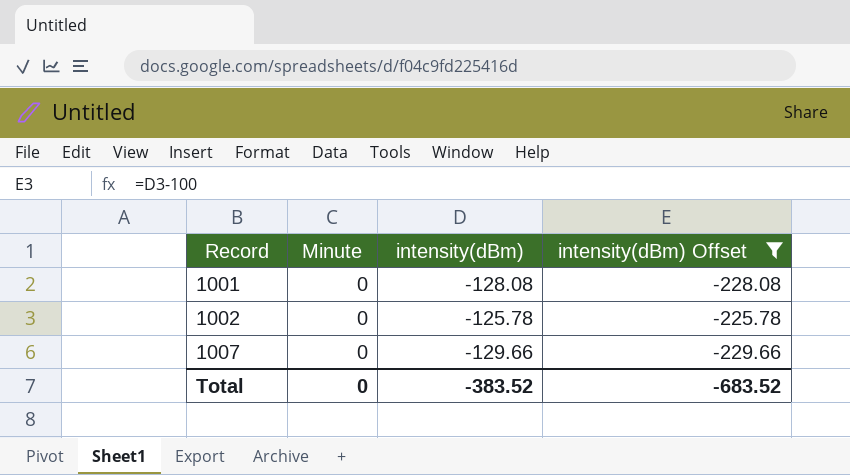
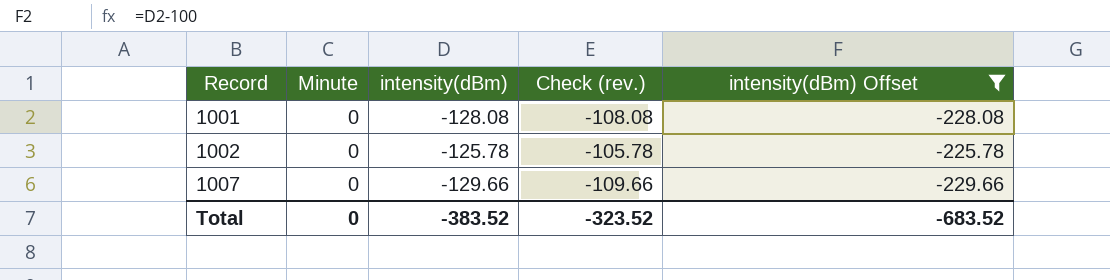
column Check (rev.) | formula: none -> [intensity(dBm)] + 20

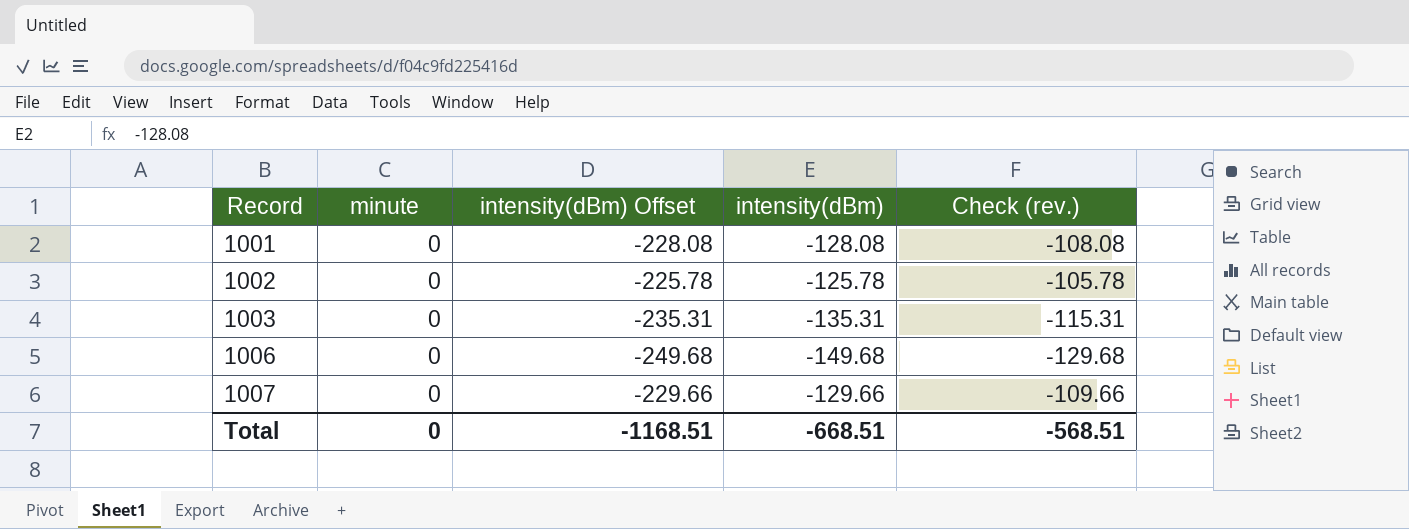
filter: intensity(dBm) Offset >= -229.66 -> none
column name: Minute -> minute
column intensity(dBm) Offset | position: 5 -> 3
Total | intensity(dBm) Offset: -683.52 -> -1168.51
Total | intensity(dBm): -383.52 -> -668.51
Total | Check (rev.): -323.52 -> -568.51

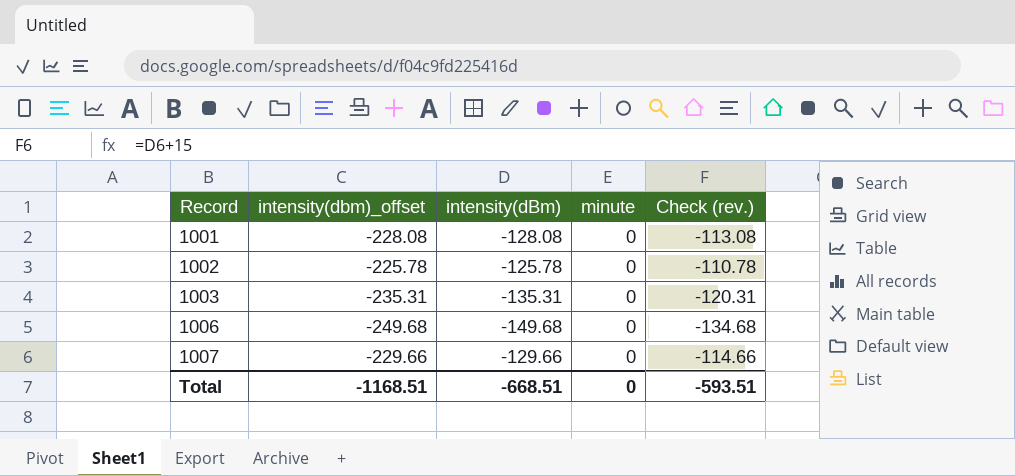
column name: intensity(dBm) Offset -> intensity(dbm)_offset
column minute | position: 2 -> 4
column Check (rev.) | formula: [intensity(dBm)] + 20 -> [intensity(dBm)] + 15
Total | Check (rev.): -568.51 -> -593.51

